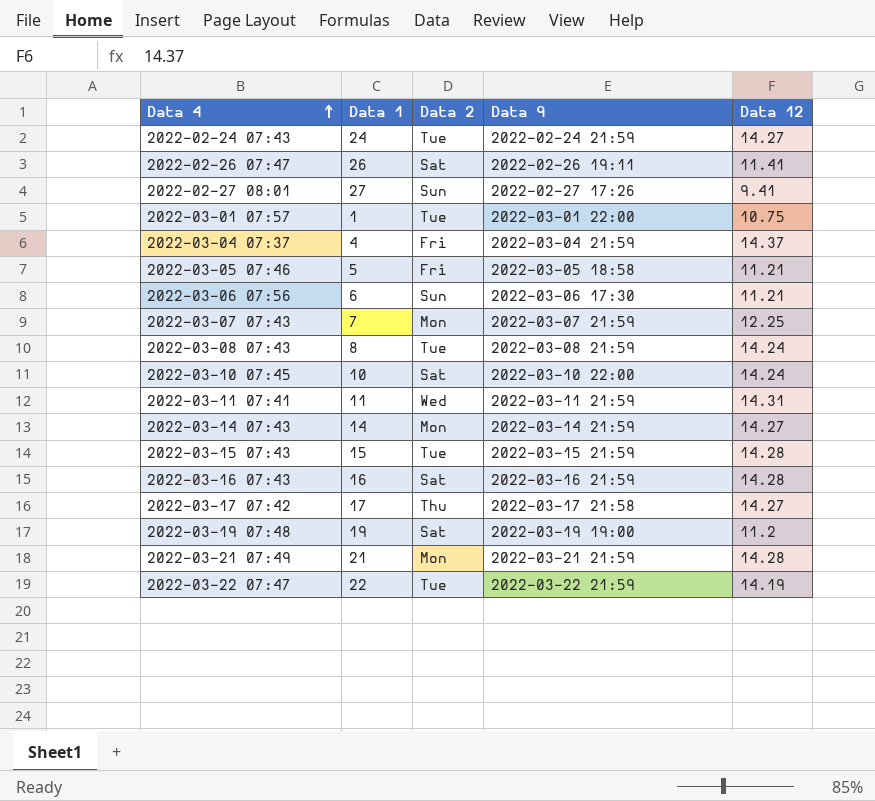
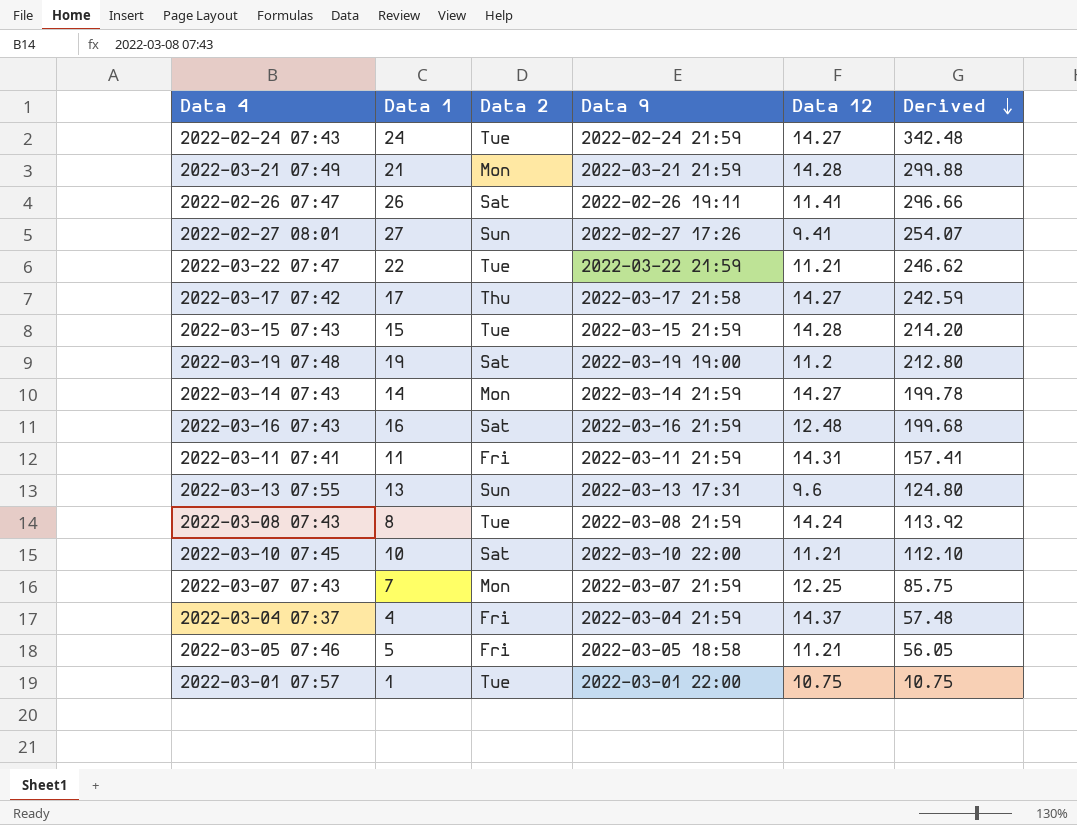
row order: Data 4 ascending -> Derived descending
column Derived | formula: none -> [Data 1] * [Data 12]
row 2022-03-06 07:56: 6 | Sun | 2022-03-06 17:30 | 11.21 -> none
2022-03-22 07:47 | Data 12: 14.19 -> 11.21
2022-03-16 07:43 | Data 12: 14.28 -> 12.48
2022-03-11 07:41 | Data 2: Wed -> Fri
row 2022-03-13 07:55: none -> 13 | Sun | 2022-03-13 17:31 | 9.6 | 124.80
2022-03-10 07:45 | Data 12: 14.24 -> 11.21

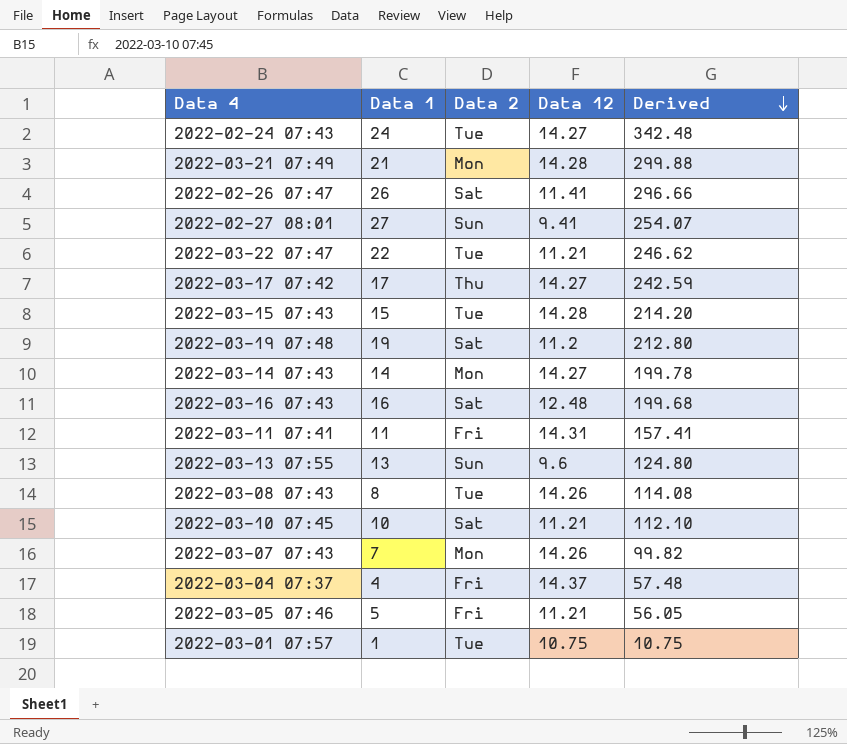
column Data 9 | position: 4 -> none
2022-03-08 07:43 | Data 12: 14.24 -> 14.26
2022-03-08 07:43 | Derived: 113.92 -> 114.08
2022-03-07 07:43 | Data 12: 12.25 -> 14.26
2022-03-07 07:43 | Derived: 85.75 -> 99.82

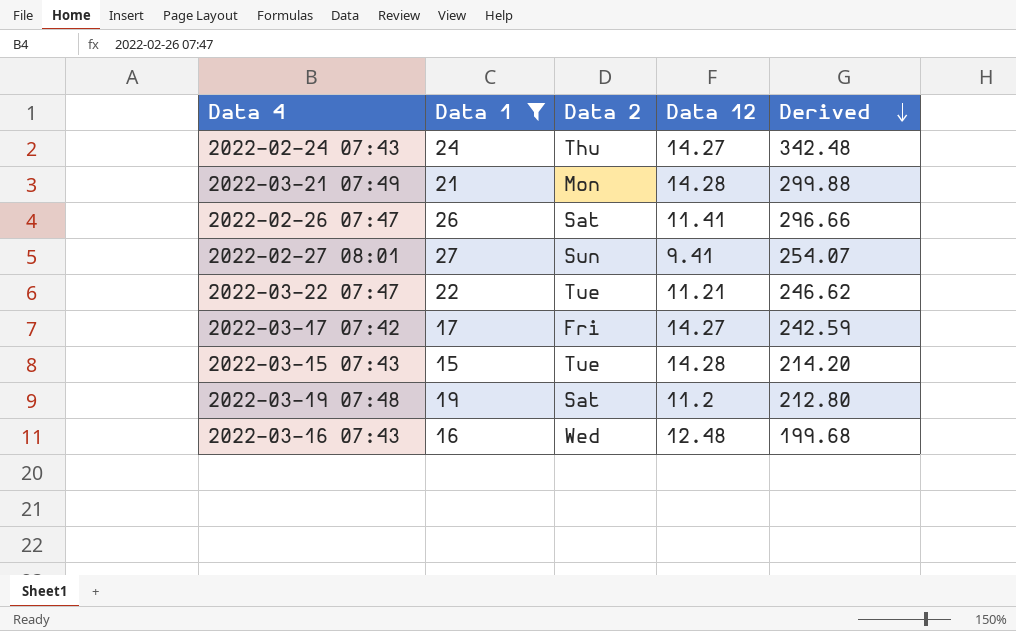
filter: none -> Data 1 >= 15
2022-02-24 07:43 | Data 2: Tue -> Thu
2022-03-17 07:42 | Data 2: Thu -> Fri
2022-03-16 07:43 | Data 2: Sat -> Wed

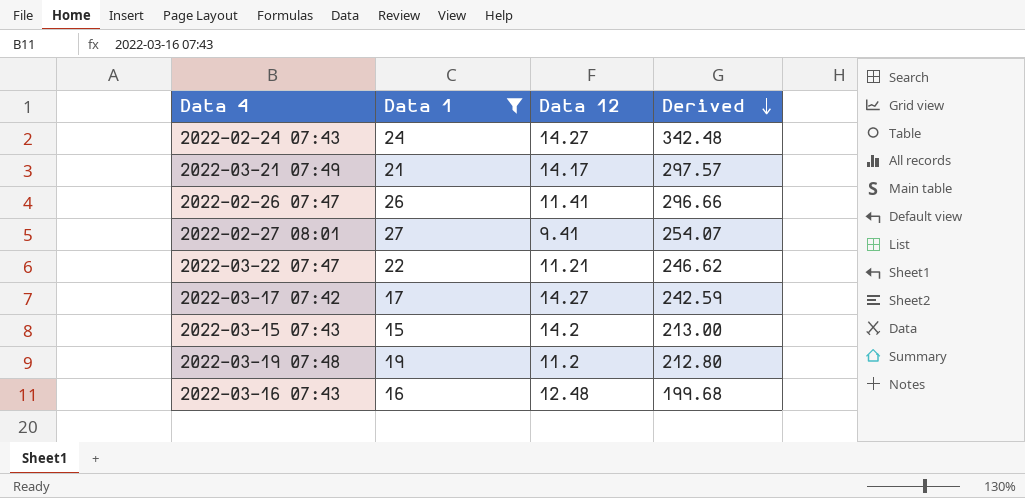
column Data 2 | position: 3 -> none
2022-03-21 07:49 | Data 12: 14.28 -> 14.17
2022-03-21 07:49 | Derived: 299.88 -> 297.57
2022-03-15 07:43 | Data 12: 14.28 -> 14.2
2022-03-15 07:43 | Derived: 214.20 -> 213.00

